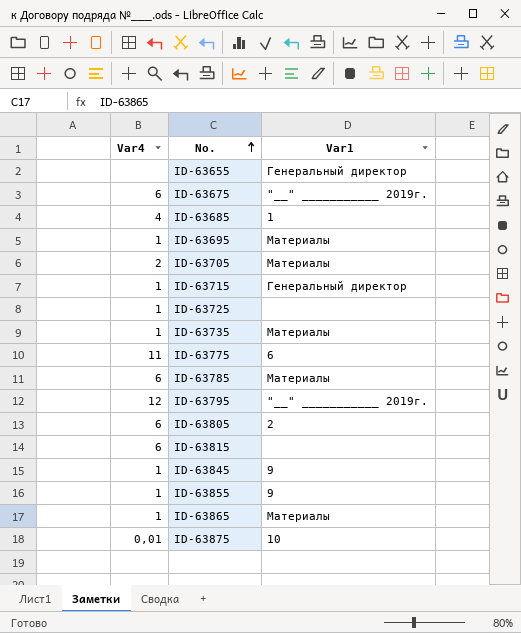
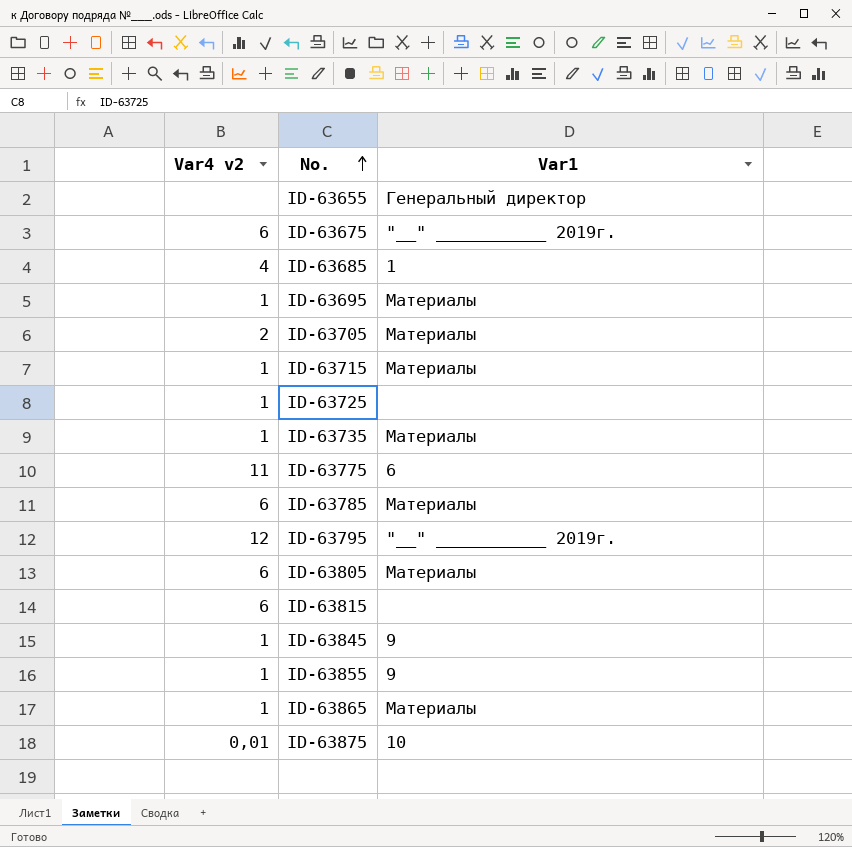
column name: Var4 -> Var4 v2
ID-63715 | Var1: Генеральный директор -> Материалы
ID-63805 | Var1: 2 -> Материалы

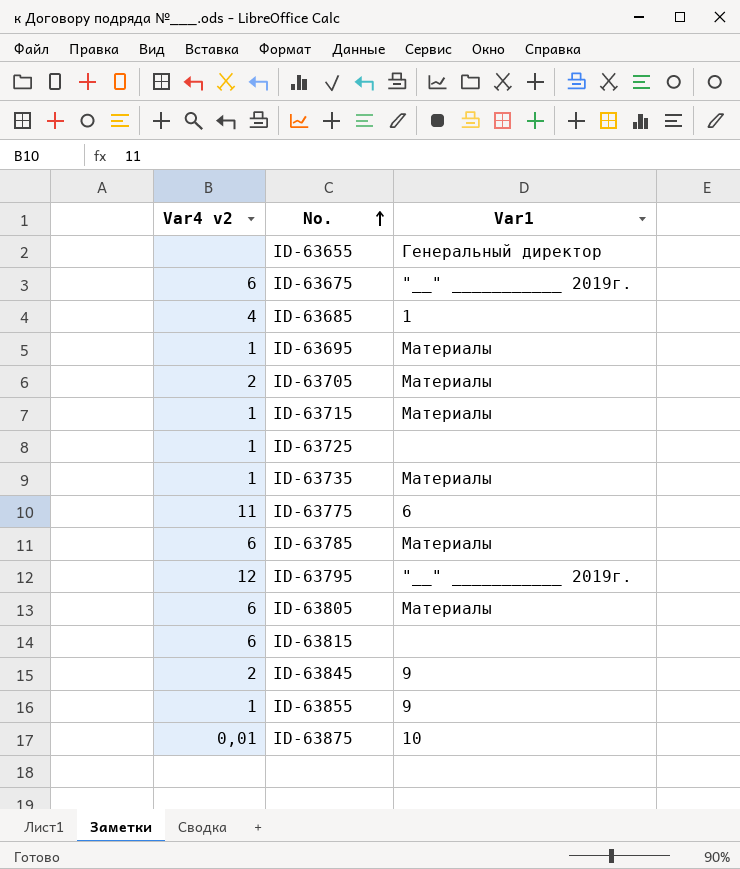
row ID-63865: 1 | Материалы -> none
ID-63845 | Var4 v2: 1 -> 2

